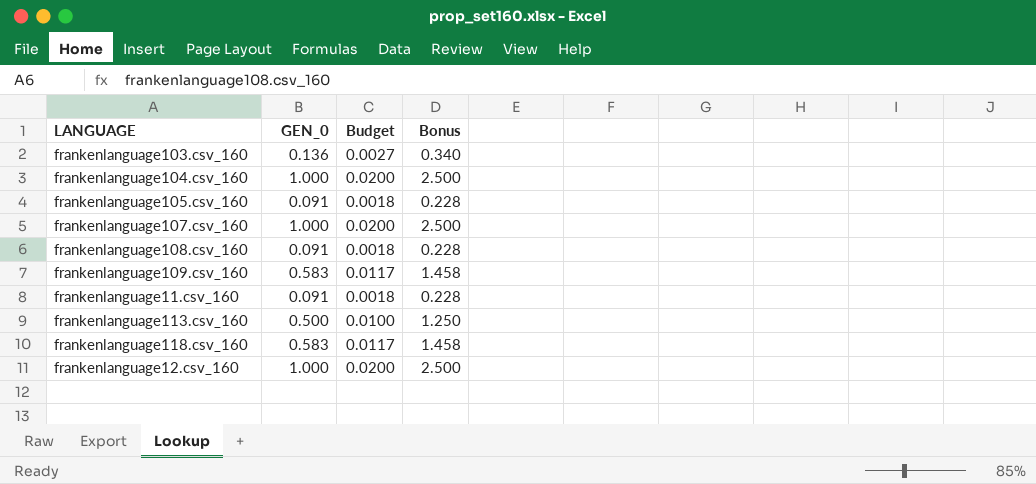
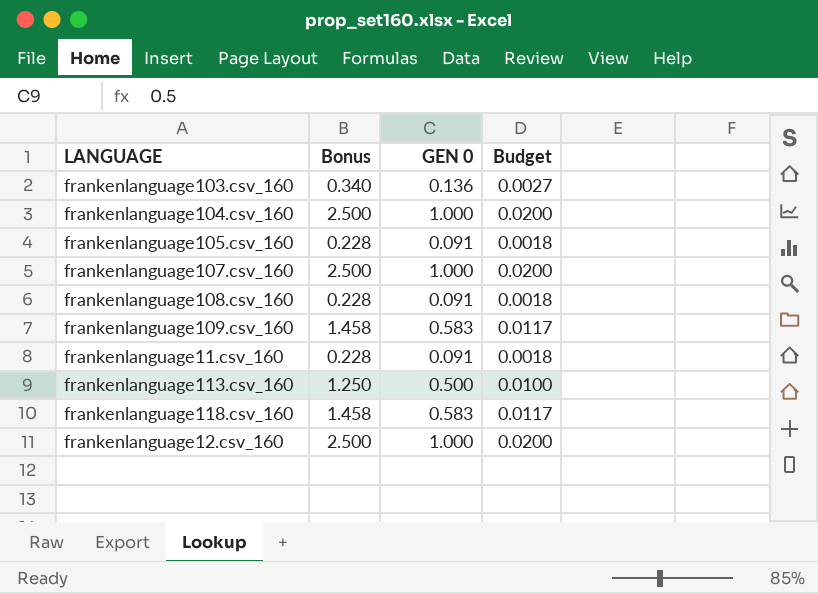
column Bonus | position: 4 -> 2
column name: GEN_0 -> GEN 0

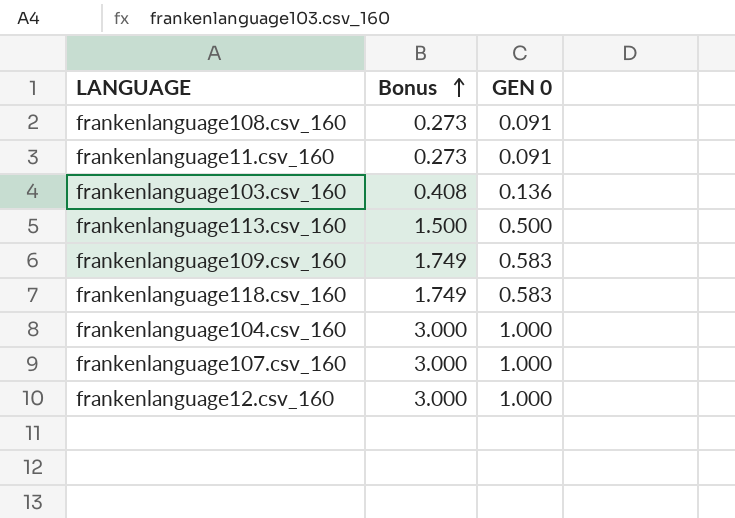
row order: none -> Bonus ascending
column Budget | formula: [GEN 0] * 0.02 -> none
column Bonus | formula: [GEN 0] * 2.5 -> [GEN 0] * 3
row frankenlanguage105.csv_160: 0.228 | 0.091 | 0.0018 -> none

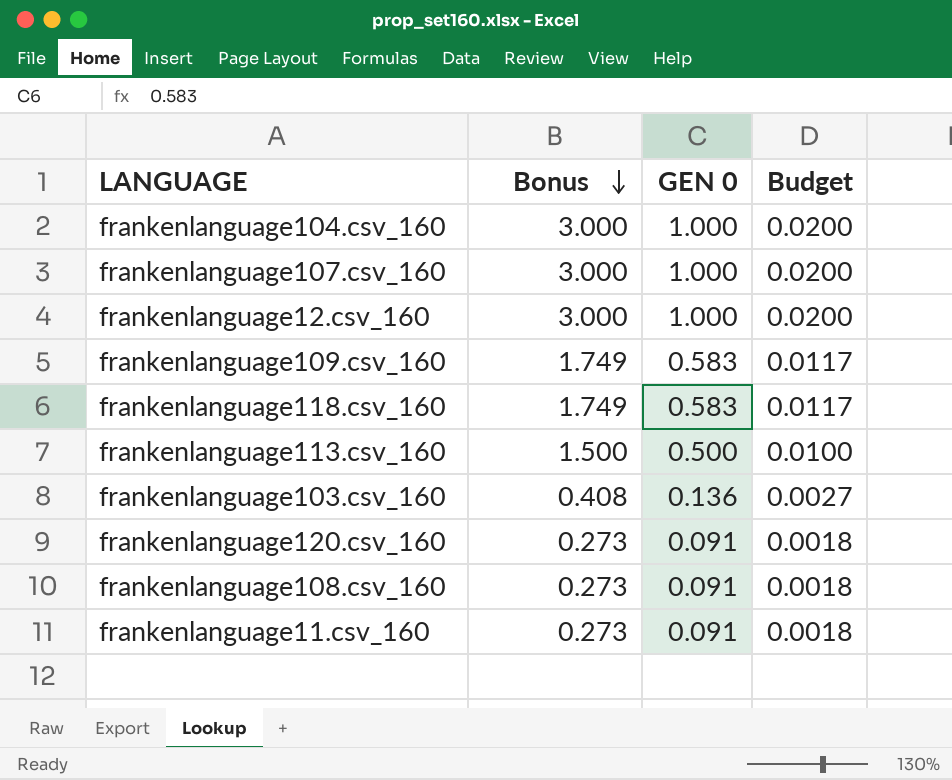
row order: Bonus ascending -> Bonus descending
column Budget | formula: none -> [GEN 0] * 0.02
row frankenlanguage120.csv_160: none -> 0.273 | 0.091 | 0.0018

